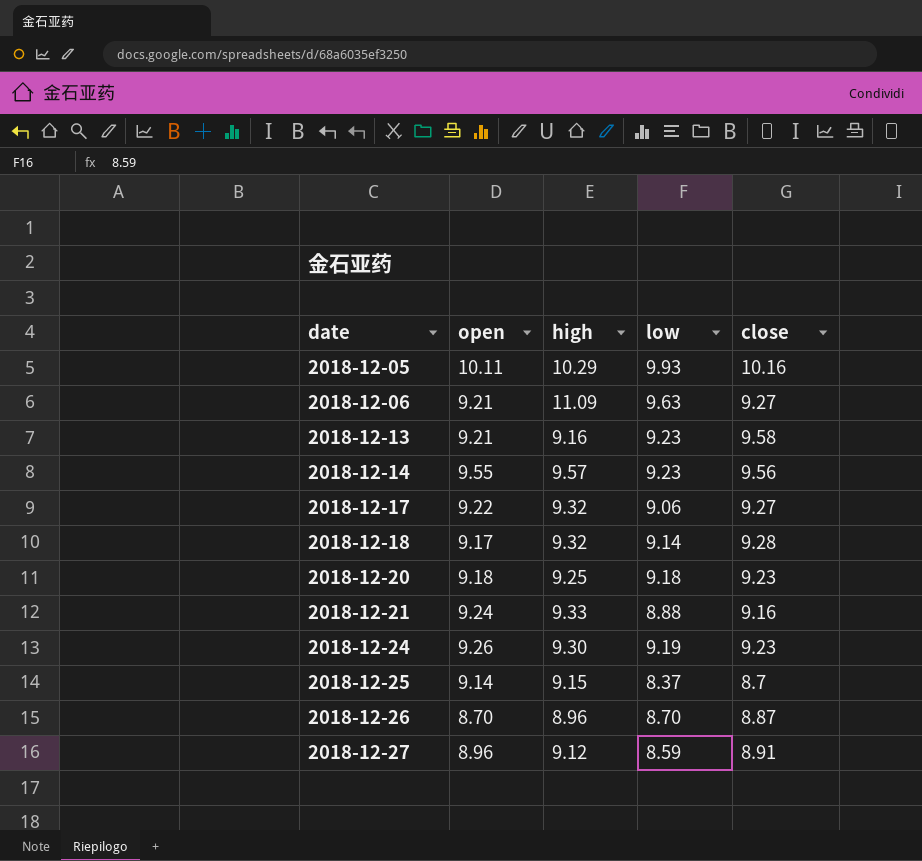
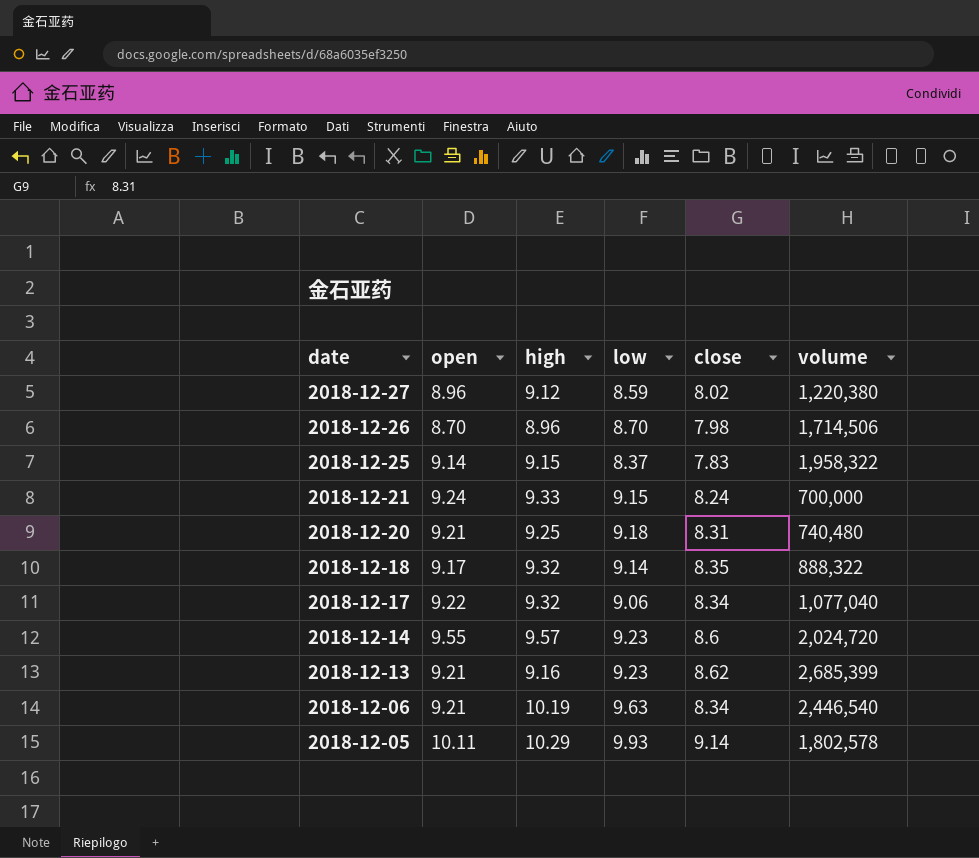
row order: date ascending -> date descending
column volume | position: none -> 6
row 2018-12-24: 9.26 | 9.30 | 9.19 | 9.23 -> none
2018-12-27 | close: 8.91 -> 8.02
2018-12-26 | close: 8.87 -> 7.98
2018-12-25 | close: 8.7 -> 7.83
2018-12-21 | low: 8.88 -> 9.15
2018-12-21 | close: 9.16 -> 8.24
2018-12-20 | open: 9.18 -> 9.21
2018-12-20 | close: 9.23 -> 8.31
2018-12-18 | close: 9.28 -> 8.35
2018-12-17 | close: 9.27 -> 8.34
2018-12-14 | close: 9.56 -> 8.6
2018-12-13 | close: 9.58 -> 8.62
2018-12-06 | high: 11.09 -> 10.19
2018-12-06 | close: 9.27 -> 8.34
2018-12-05 | close: 10.16 -> 9.14

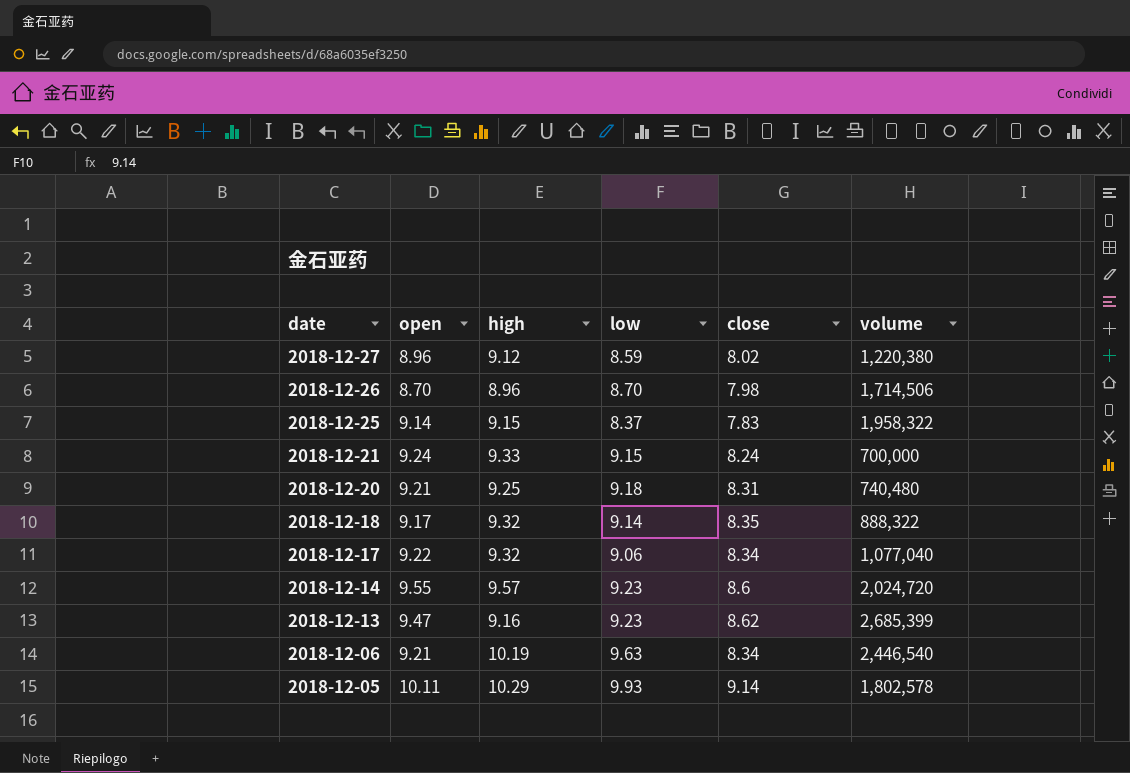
2018-12-13 | open: 9.21 -> 9.47

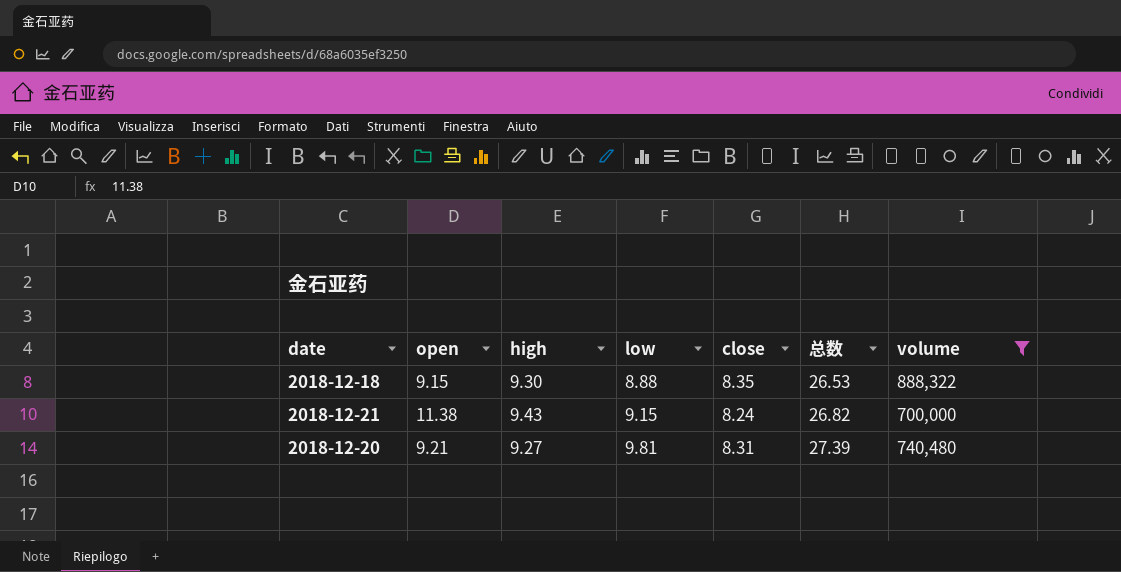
filter: none -> volume <= 888,322
row order: date descending -> low ascending
column 总数 | formula: none -> [high] + [low] + [close]
2018-12-18 | open: 9.17 -> 9.15
2018-12-18 | high: 9.32 -> 9.30
2018-12-18 | low: 9.14 -> 8.88
2018-12-21 | open: 9.24 -> 11.38
2018-12-21 | high: 9.33 -> 9.43
2018-12-20 | high: 9.25 -> 9.27
2018-12-20 | low: 9.18 -> 9.81

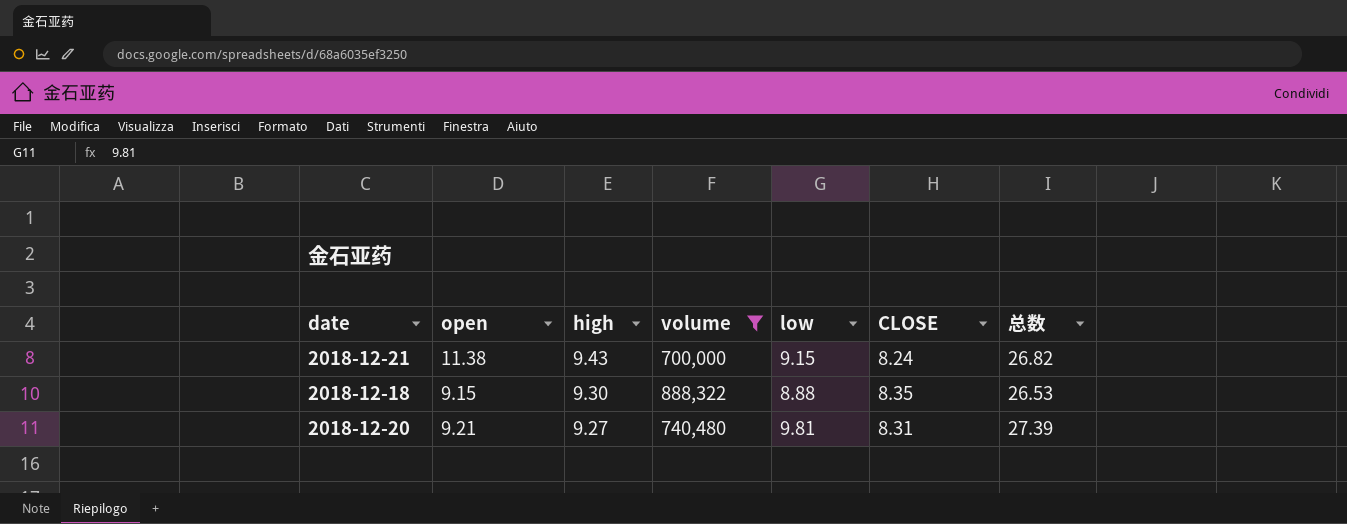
row order: low ascending -> high descending
column volume | position: 7 -> 4
column name: close -> CLOSE

